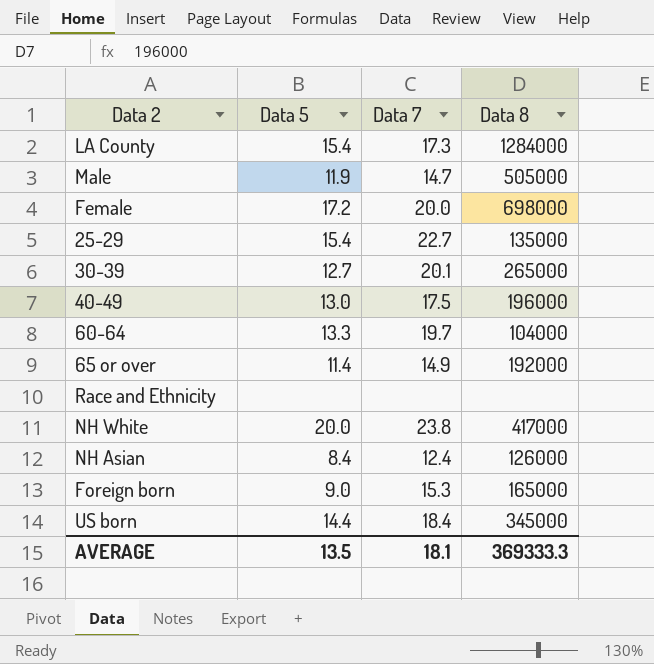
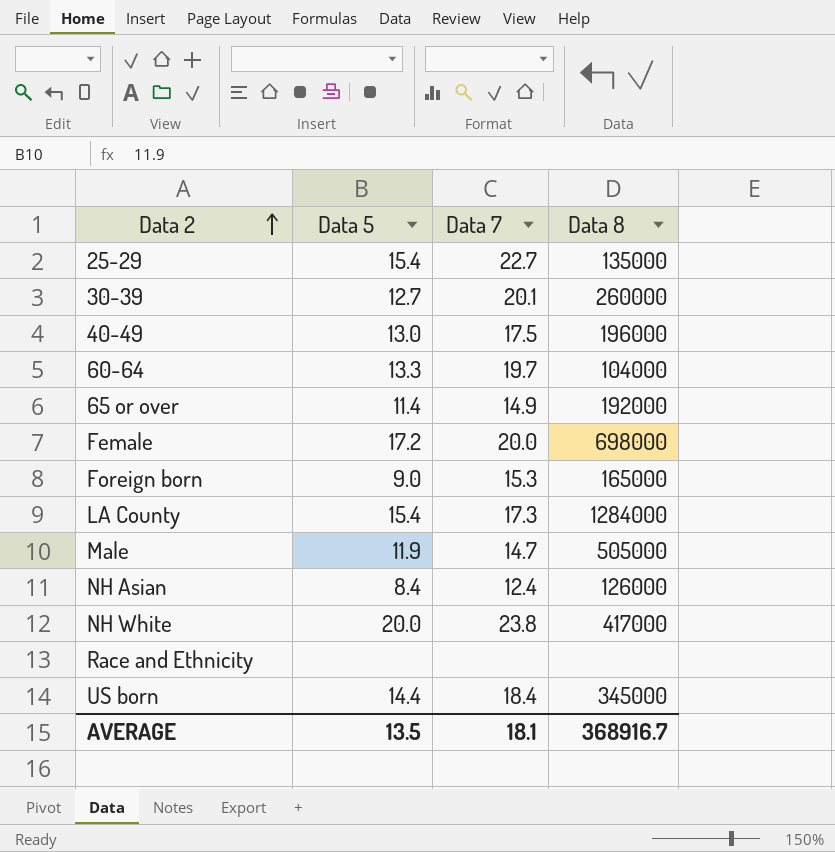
row order: none -> Data 2 ascending
30-39 | Data 8: 265000 -> 260000
AVERAGE | Data 8: 369333.3 -> 368916.7

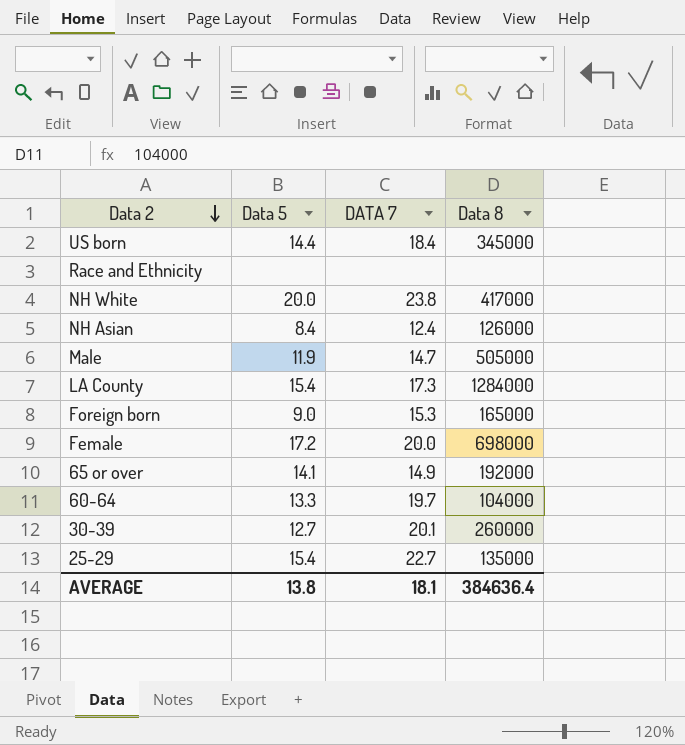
row order: Data 2 ascending -> Data 2 descending
column name: Data 7 -> DATA 7
row 40-49: 13.0 | 17.5 | 196000 -> none
65 or over | Data 5: 11.4 -> 14.1
AVERAGE | Data 5: 13.5 -> 13.8
AVERAGE | Data 8: 368916.7 -> 384636.4

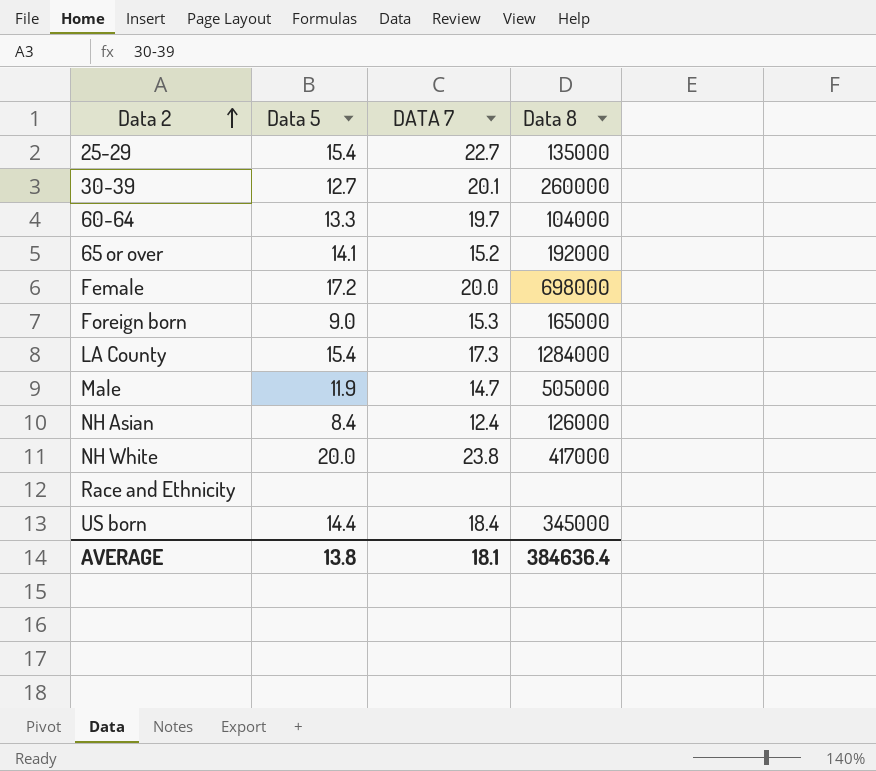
row order: Data 2 descending -> Data 2 ascending
65 or over | DATA 7: 14.9 -> 15.2

